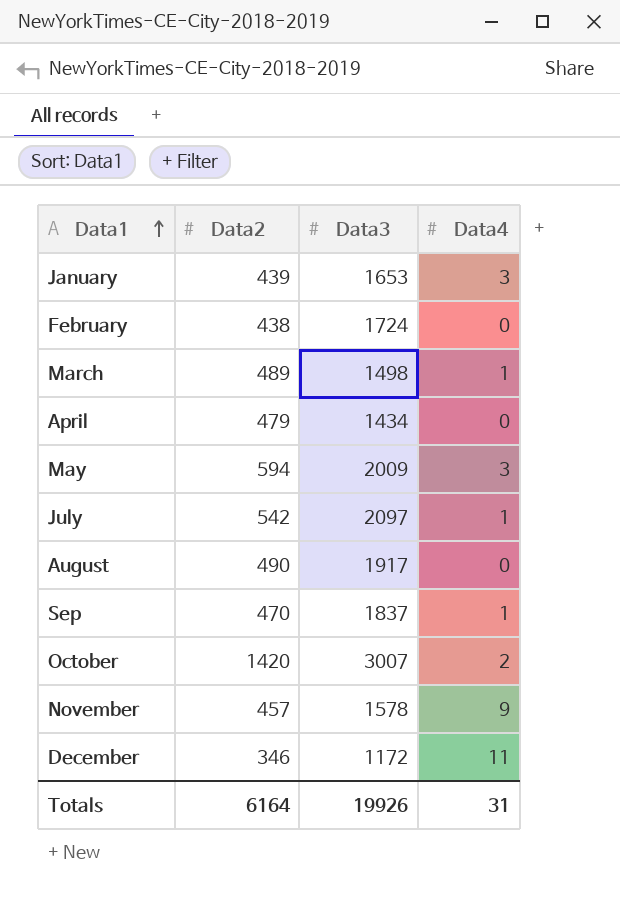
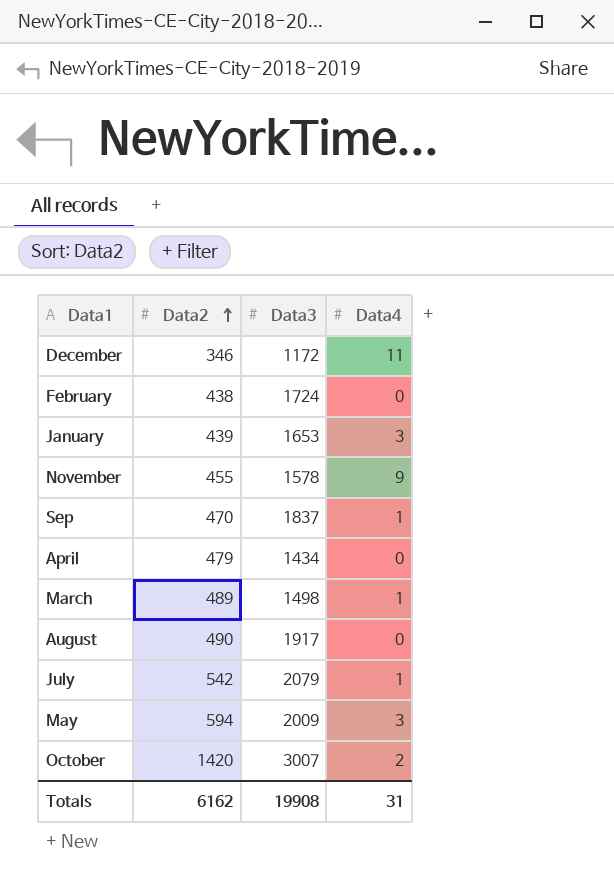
row order: Data1 ascending -> Data2 ascending
November | Data2: 457 -> 455
July | Data3: 2097 -> 2079
Totals | Data2: 6164 -> 6162
Totals | Data3: 19926 -> 19908

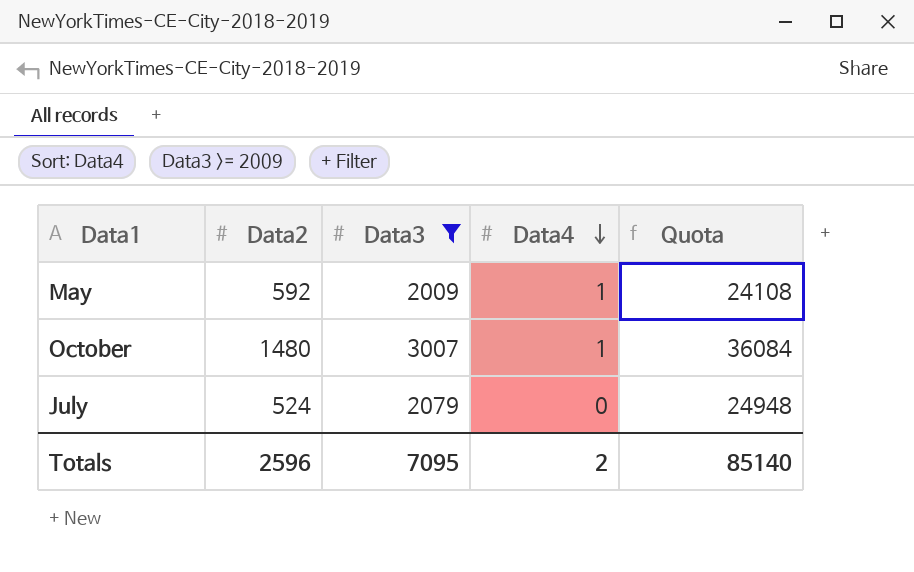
filter: none -> Data3 >= 2009
row order: Data2 ascending -> Data4 descending
column Quota | formula: none -> [Data3] * 12
May | Data2: 594 -> 592
May | Data4: 3 -> 1
October | Data2: 1420 -> 1480
October | Data4: 2 -> 1
July | Data2: 542 -> 524
July | Data4: 1 -> 0
Totals | Data2: 6162 -> 2596
Totals | Data3: 19908 -> 7095
Totals | Data4: 31 -> 2

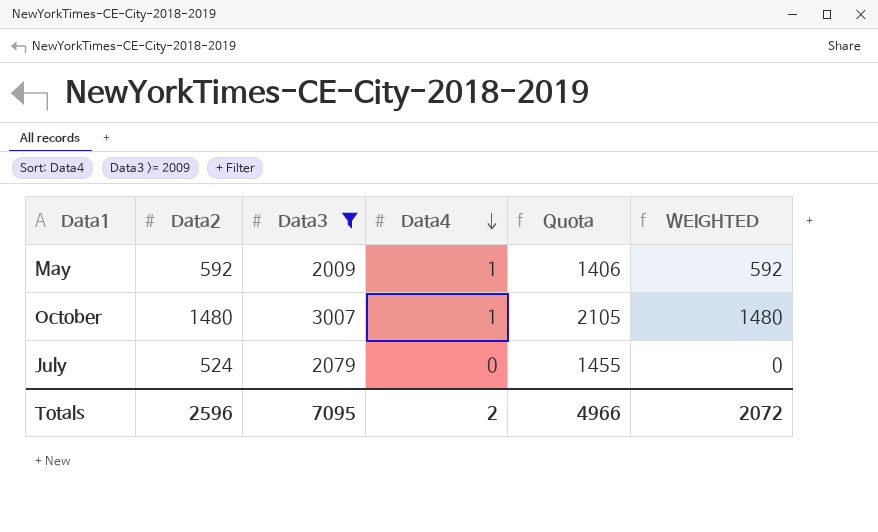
column Quota | formula: [Data3] * 12 -> [Data3] * 0.7
column WEIGHTED | formula: none -> [Data2] * [Data4]
Totals | Quota: 85140 -> 4966

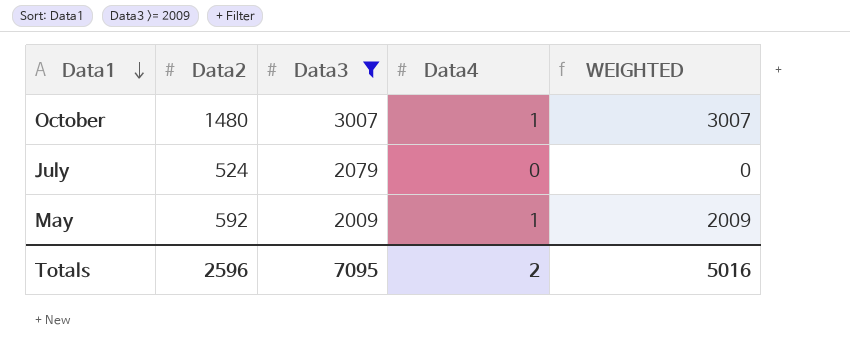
row order: Data4 descending -> Data1 descending
column Quota | formula: [Data3] * 0.7 -> none
column WEIGHTED | formula: [Data2] * [Data4] -> [Data3] * [Data4]
Totals | WEIGHTED: 2072 -> 5016

